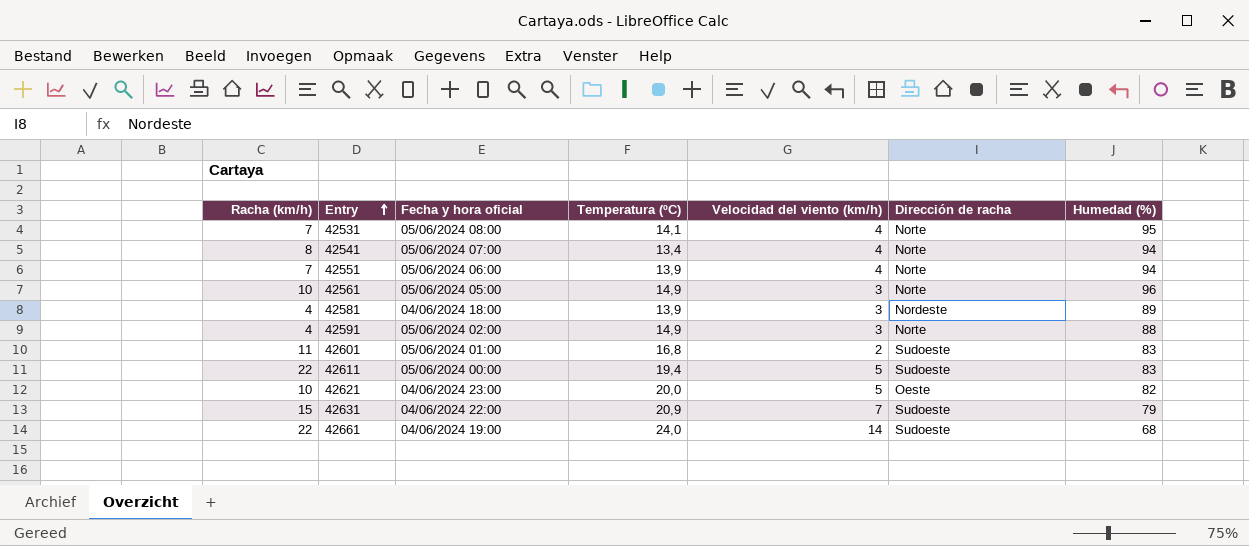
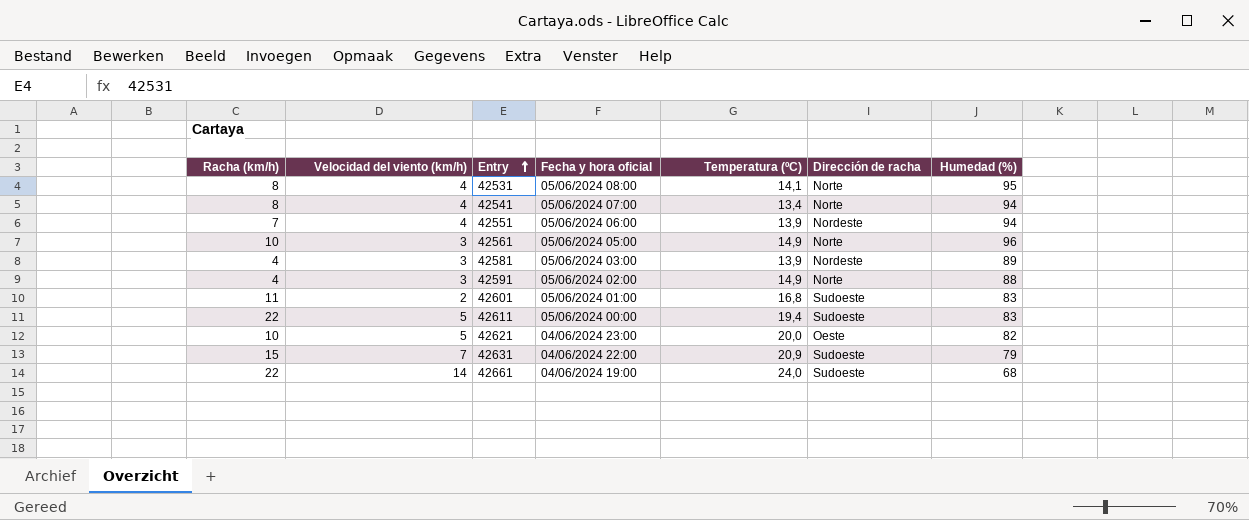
column Velocidad del viento (km/h) | position: 5 -> 2
42531 | Racha (km/h): 7 -> 8
42551 | Dirección de racha: Norte -> Nordeste
42581 | Fecha y hora oficial: 04/06/2024 18:00 -> 05/06/2024 03:00

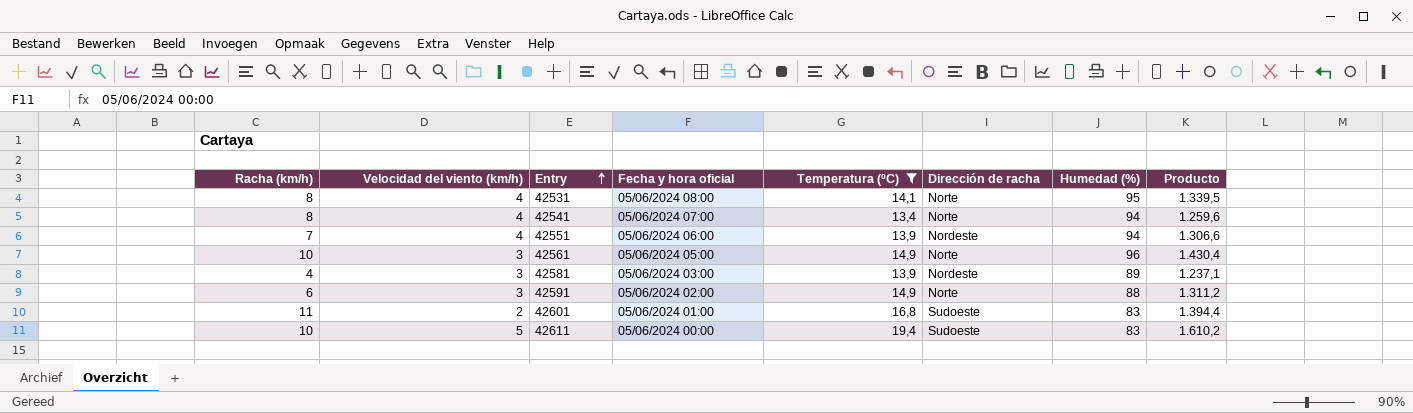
filter: none -> Temperatura (ºC) <= 19,4
column Producto | formula: none -> [Temperatura (ºC)] * [Humedad (%)]
42591 | Racha (km/h): 4 -> 6
42611 | Racha (km/h): 22 -> 10

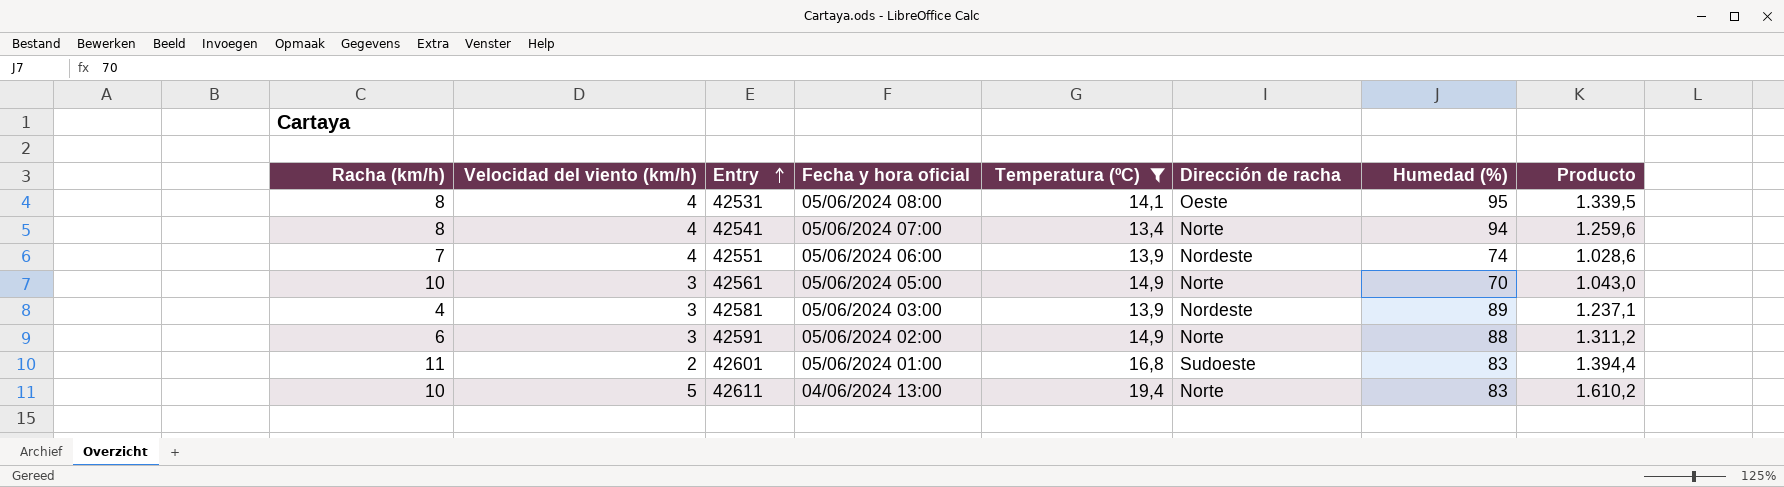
42531 | Dirección de racha: Norte -> Oeste
42551 | Humedad (%): 94 -> 74
42551 | Producto: 1.306,6 -> 1.028,6
42561 | Humedad (%): 96 -> 70
42561 | Producto: 1.430,4 -> 1.043,0
42611 | Fecha y hora oficial: 05/06/2024 00:00 -> 04/06/2024 13:00
42611 | Dirección de racha: Sudoeste -> Norte

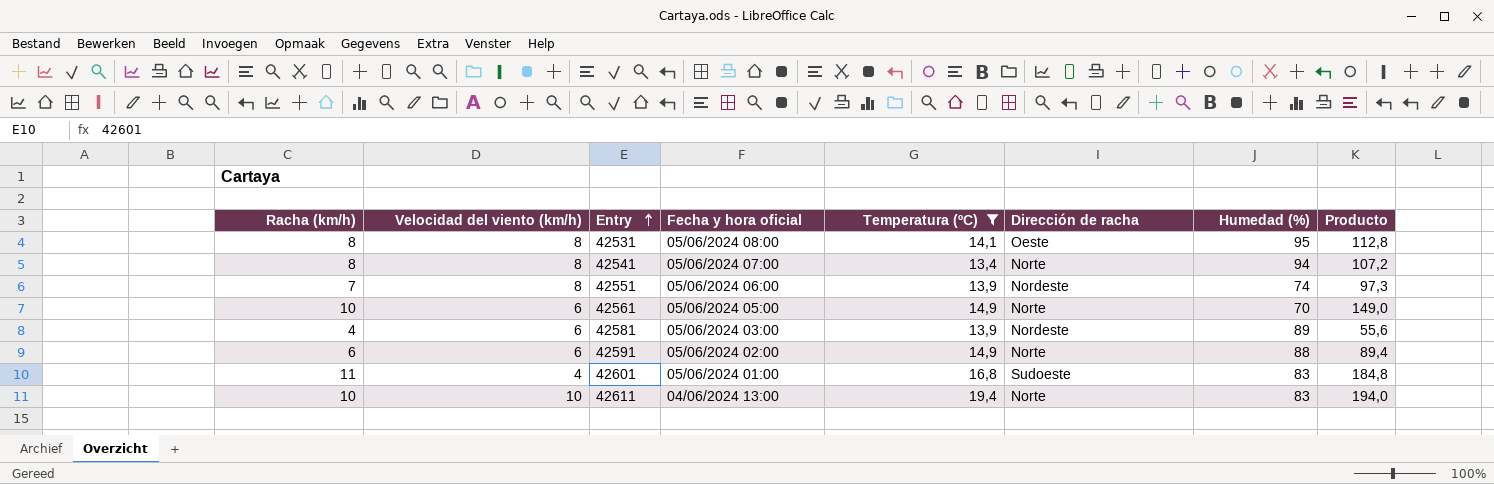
column Producto | formula: [Temperatura (ºC)] * [Humedad (%)] -> [Racha (km/h)] * [Temperatura (ºC)]
42531 | Velocidad del viento (km/h): 4 -> 8
42541 | Velocidad del viento (km/h): 4 -> 8
42551 | Velocidad del viento (km/h): 4 -> 8
42561 | Velocidad del viento (km/h): 3 -> 6
42581 | Velocidad del viento (km/h): 3 -> 6
42591 | Velocidad del viento (km/h): 3 -> 6
42601 | Velocidad del viento (km/h): 2 -> 4
42611 | Velocidad del viento (km/h): 5 -> 10

